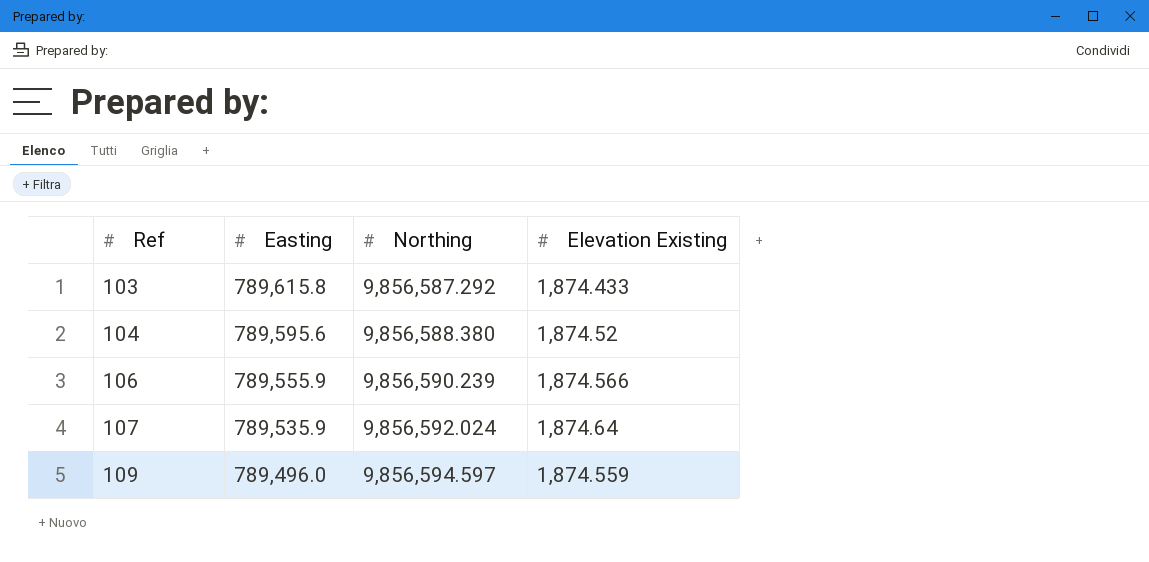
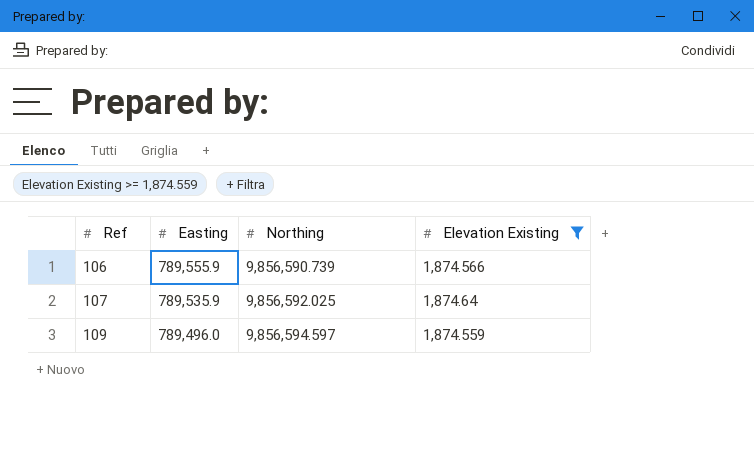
filter: none -> Elevation Existing >= 1,874.559
106 | Northing: 9,856,590.239 -> 9,856,590.739
107 | Northing: 9,856,592.024 -> 9,856,592.025

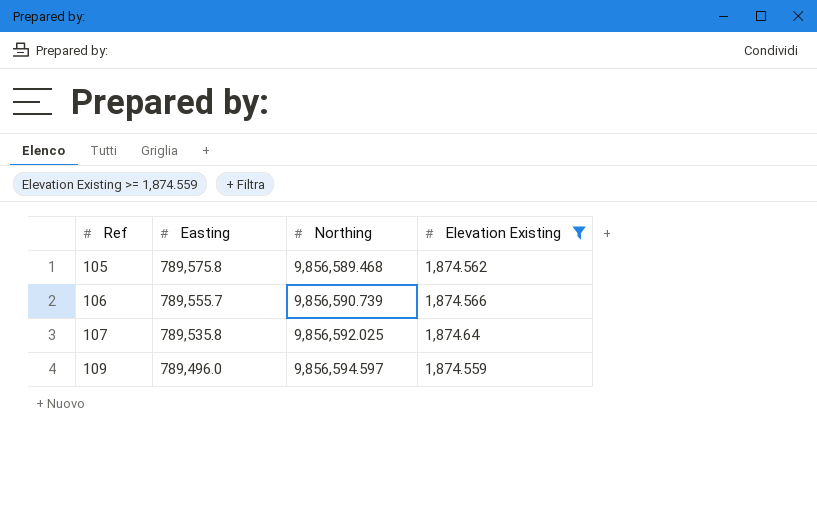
row 105: none -> 789,575.8 | 9,856,589.468 | 1,874.562
106 | Easting: 789,555.9 -> 789,555.7
107 | Easting: 789,535.9 -> 789,535.8

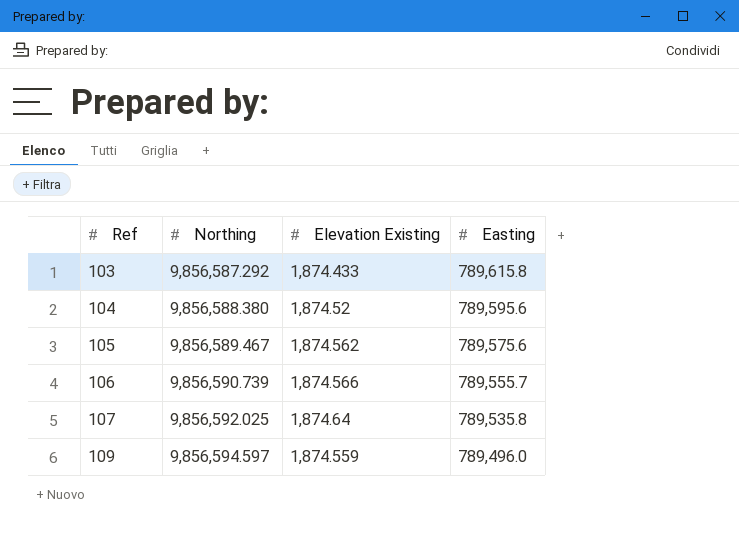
filter: Elevation Existing >= 1,874.559 -> none
column Easting | position: 2 -> 4
105 | Northing: 9,856,589.468 -> 9,856,589.467
105 | Easting: 789,575.8 -> 789,575.6

